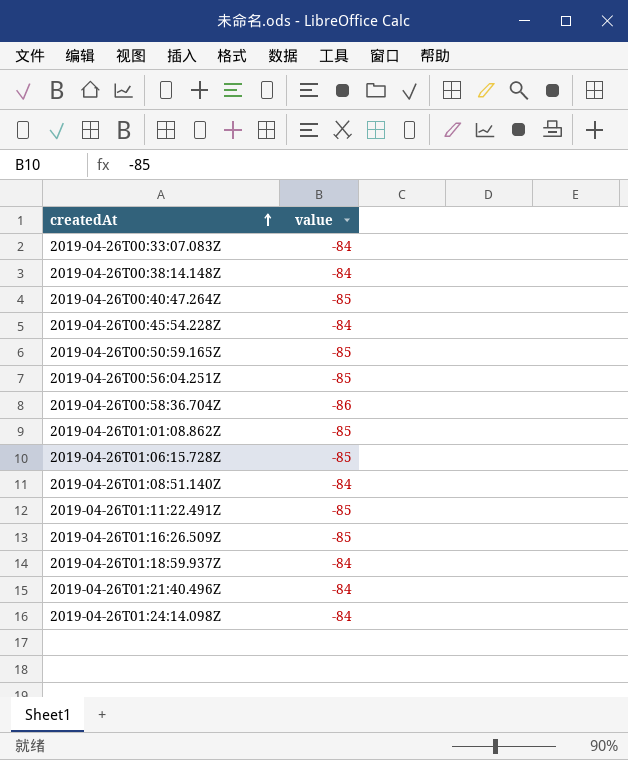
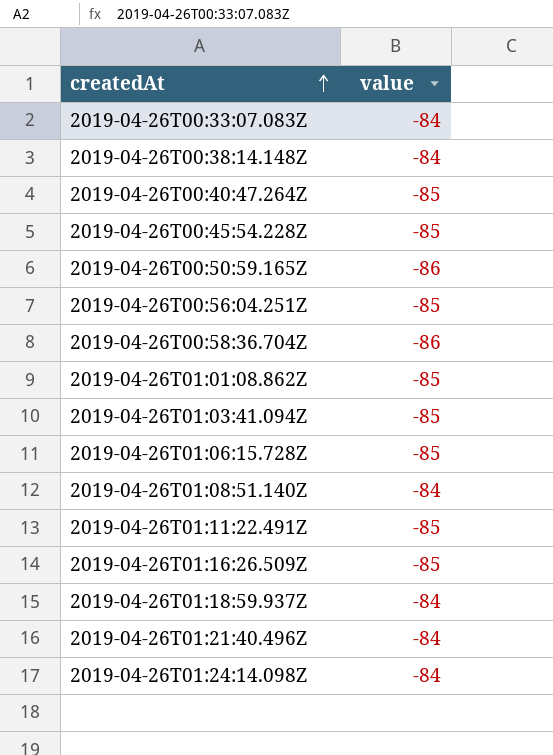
2019-04-26T00:45:54.228Z | value: -84 -> -85
2019-04-26T00:50:59.165Z | value: -85 -> -86
row 2019-04-26T01:03:41.094Z: none -> -85

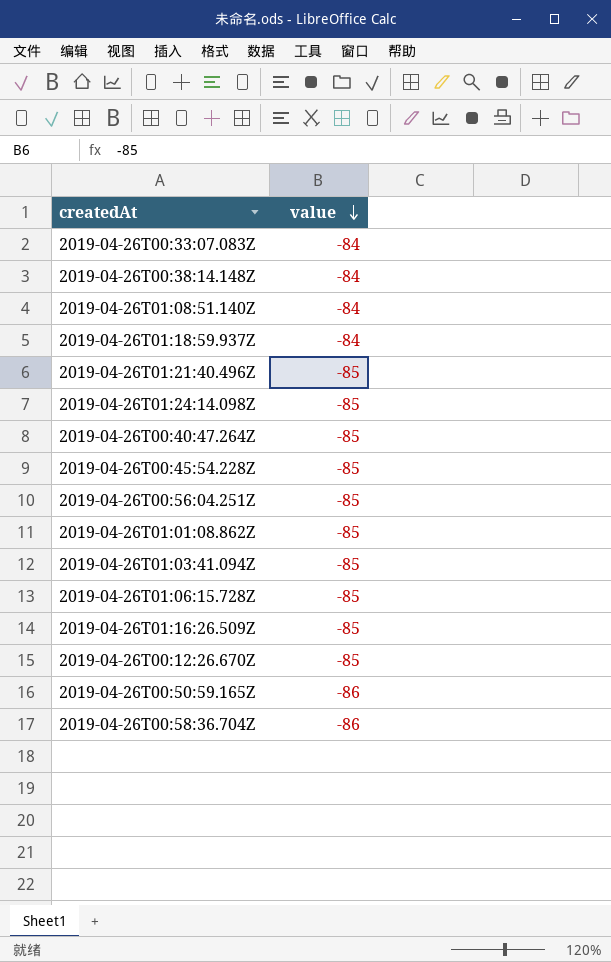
row order: createdAt ascending -> value descending
row 2019-04-26T01:11:22.491Z: -85 -> none
2019-04-26T01:21:40.496Z | value: -84 -> -85
2019-04-26T01:24:14.098Z | value: -84 -> -85
row 2019-04-26T00:12:26.670Z: none -> -85

